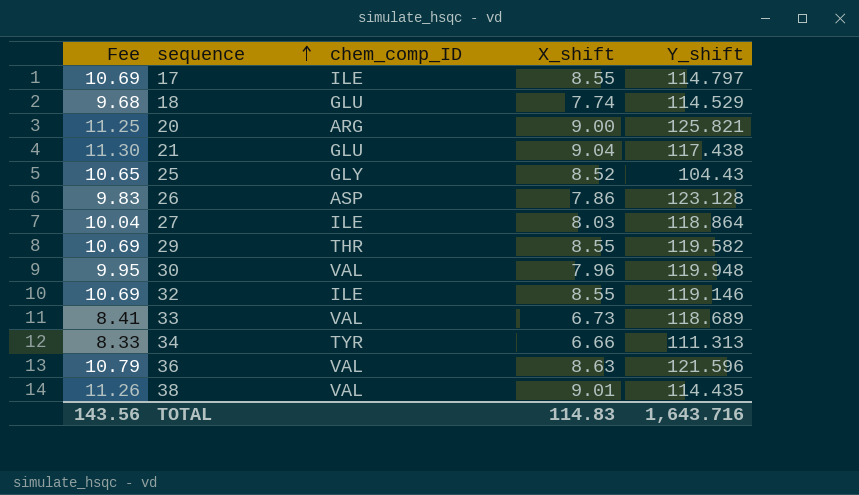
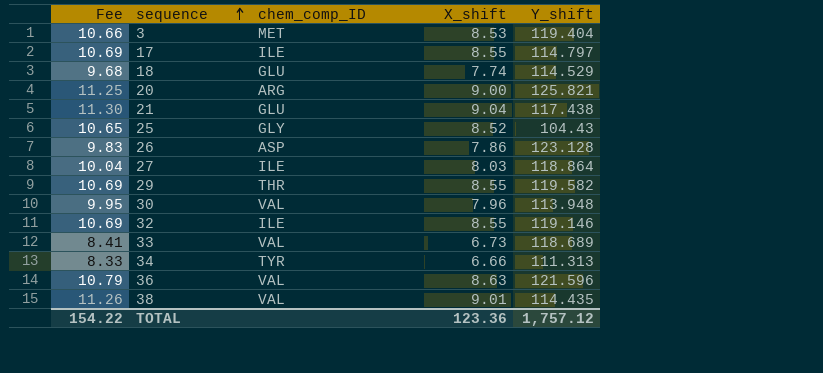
row 3: none -> 10.66 | MET | 8.53 | 119.404
30 | Y_shift: 119.948 -> 113.948
TOTAL | Fee: 143.56 -> 154.22
TOTAL | X_shift: 114.83 -> 123.36
TOTAL | Y_shift: 1,643.716 -> 1,757.12

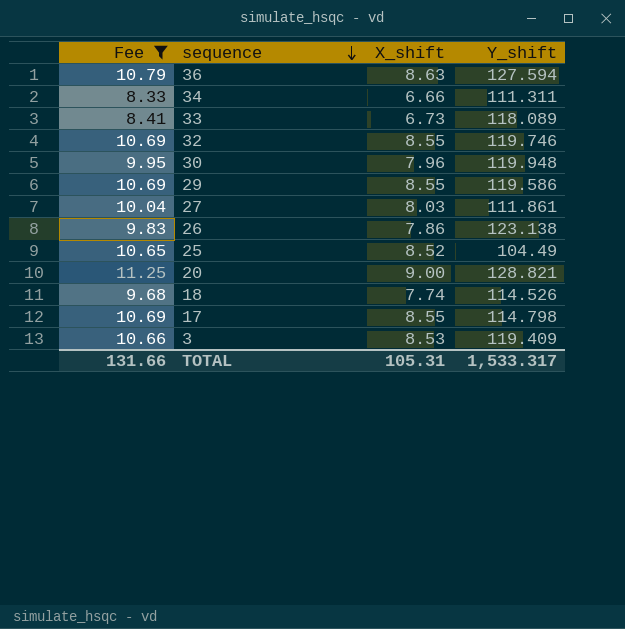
filter: none -> Fee <= 11.25
row order: sequence ascending -> sequence descending
column chem_comp_ID | position: 3 -> none
36 | Y_shift: 121.596 -> 127.594
34 | Y_shift: 111.313 -> 111.311
33 | Y_shift: 118.689 -> 118.089
32 | Y_shift: 119.146 -> 119.746
30 | Y_shift: 113.948 -> 119.948
29 | Y_shift: 119.582 -> 119.586
27 | Y_shift: 118.864 -> 111.861
26 | Y_shift: 123.128 -> 123.138
25 | Y_shift: 104.43 -> 104.49
20 | Y_shift: 125.821 -> 128.821
18 | Y_shift: 114.529 -> 114.526
17 | Y_shift: 114.797 -> 114.798
3 | Y_shift: 119.404 -> 119.409
TOTAL | Fee: 154.22 -> 131.66
TOTAL | X_shift: 123.36 -> 105.31
TOTAL | Y_shift: 1,757.12 -> 1,533.317

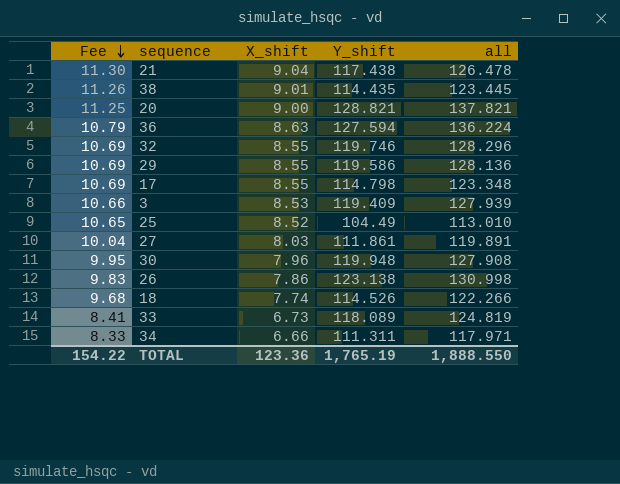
filter: Fee <= 11.25 -> none
row order: sequence descending -> Fee descending
column all | formula: none -> [X_shift] + [Y_shift]
TOTAL | Fee: 131.66 -> 154.22
TOTAL | X_shift: 105.31 -> 123.36
TOTAL | Y_shift: 1,533.317 -> 1,765.19

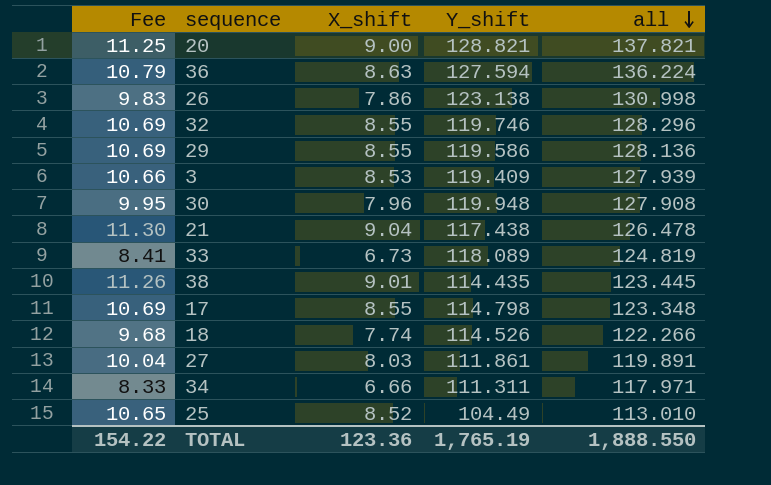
row order: Fee descending -> all descending

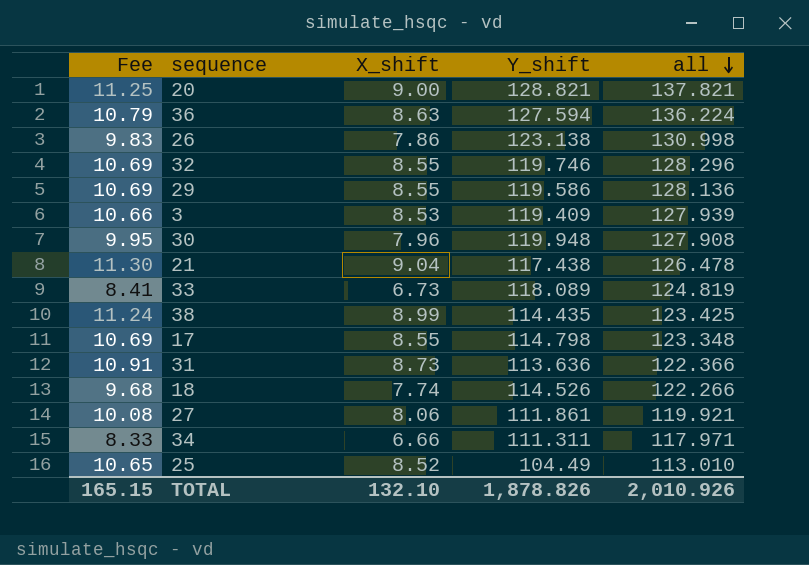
38 | Fee: 11.26 -> 11.24
38 | X_shift: 9.01 -> 8.99
38 | all: 123.445 -> 123.425
row 31: none -> 10.91 | 8.73 | 113.636 | 122.366
27 | Fee: 10.04 -> 10.08
27 | X_shift: 8.03 -> 8.06
27 | all: 119.891 -> 119.921
TOTAL | Fee: 154.22 -> 165.15
TOTAL | X_shift: 123.36 -> 132.10
TOTAL | Y_shift: 1,765.19 -> 1,878.826
TOTAL | all: 1,888.550 -> 2,010.926

